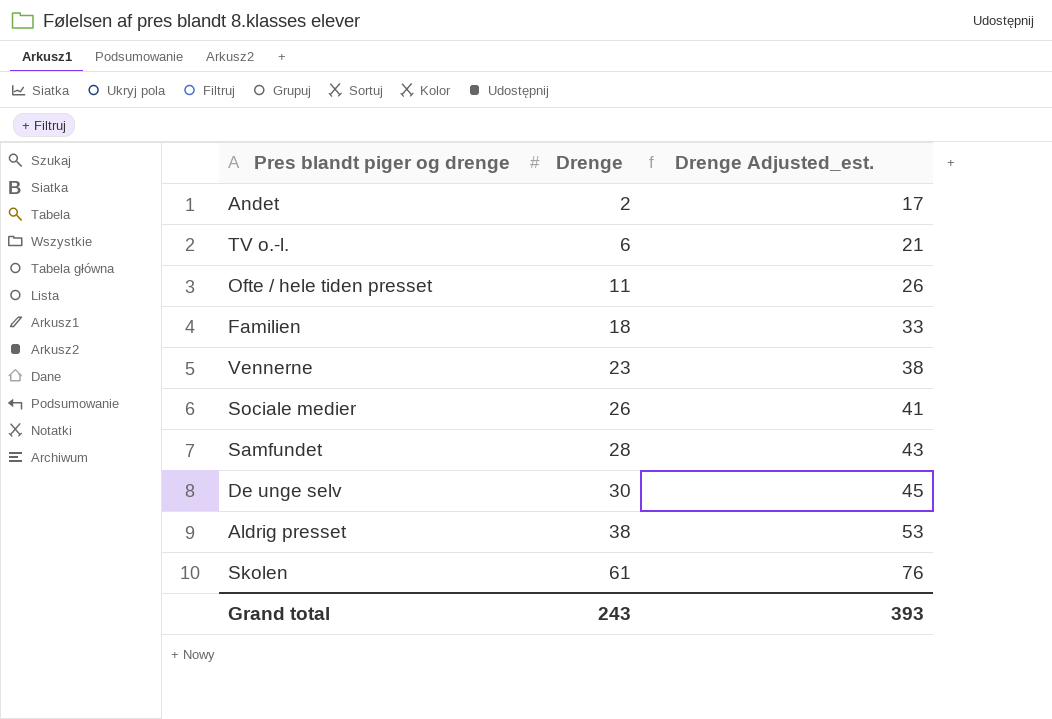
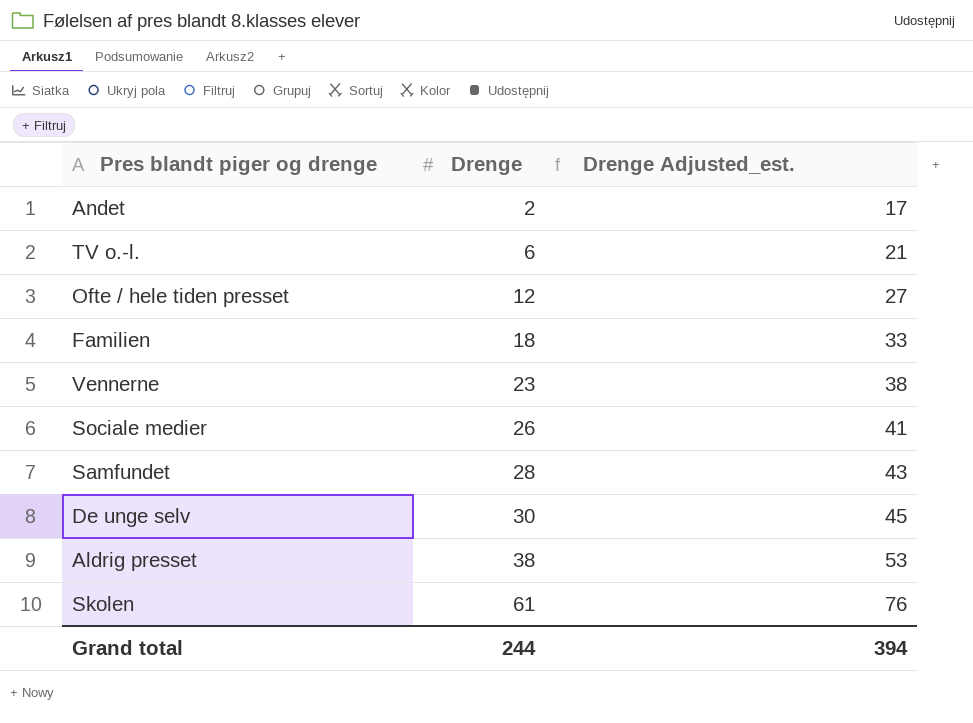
Ofte / hele tiden presset | Drenge: 11 -> 12
Ofte / hele tiden presset | Drenge Adjusted_est.: 26 -> 27
Grand total | Drenge: 243 -> 244
Grand total | Drenge Adjusted_est.: 393 -> 394

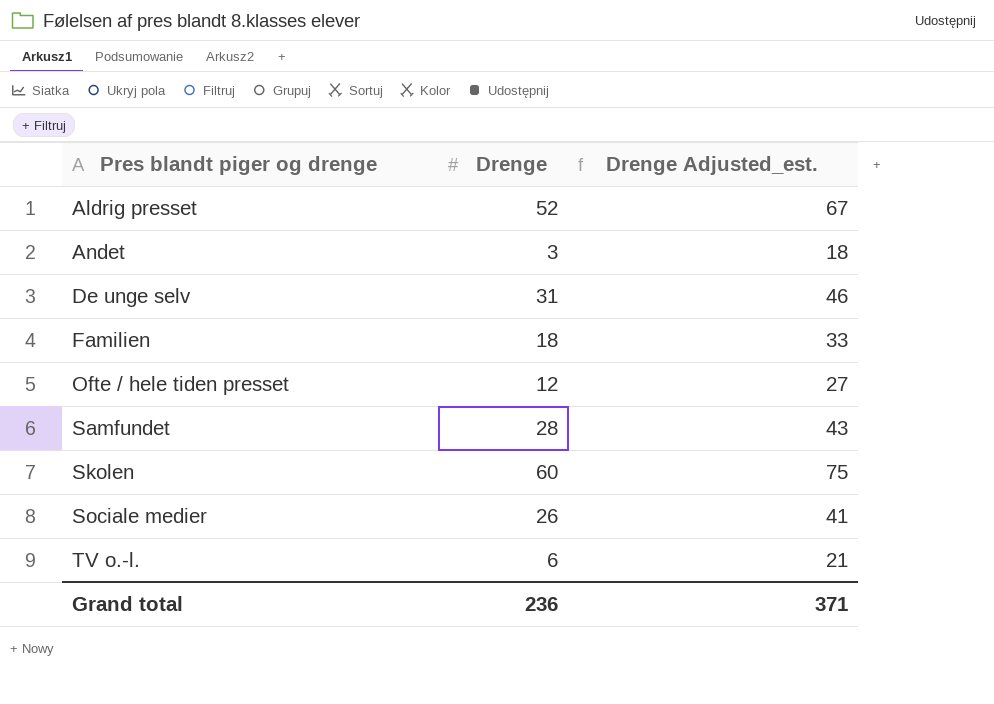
row order: Drenge ascending -> Pres blandt piger og drenge ascending
row Vennerne: 23 | 38 -> none
Aldrig presset | Drenge: 38 -> 52
Aldrig presset | Drenge Adjusted_est.: 53 -> 67
Andet | Drenge: 2 -> 3
Andet | Drenge Adjusted_est.: 17 -> 18
De unge selv | Drenge: 30 -> 31
De unge selv | Drenge Adjusted_est.: 45 -> 46
Skolen | Drenge: 61 -> 60
Skolen | Drenge Adjusted_est.: 76 -> 75
Grand total | Drenge: 244 -> 236
Grand total | Drenge Adjusted_est.: 394 -> 371

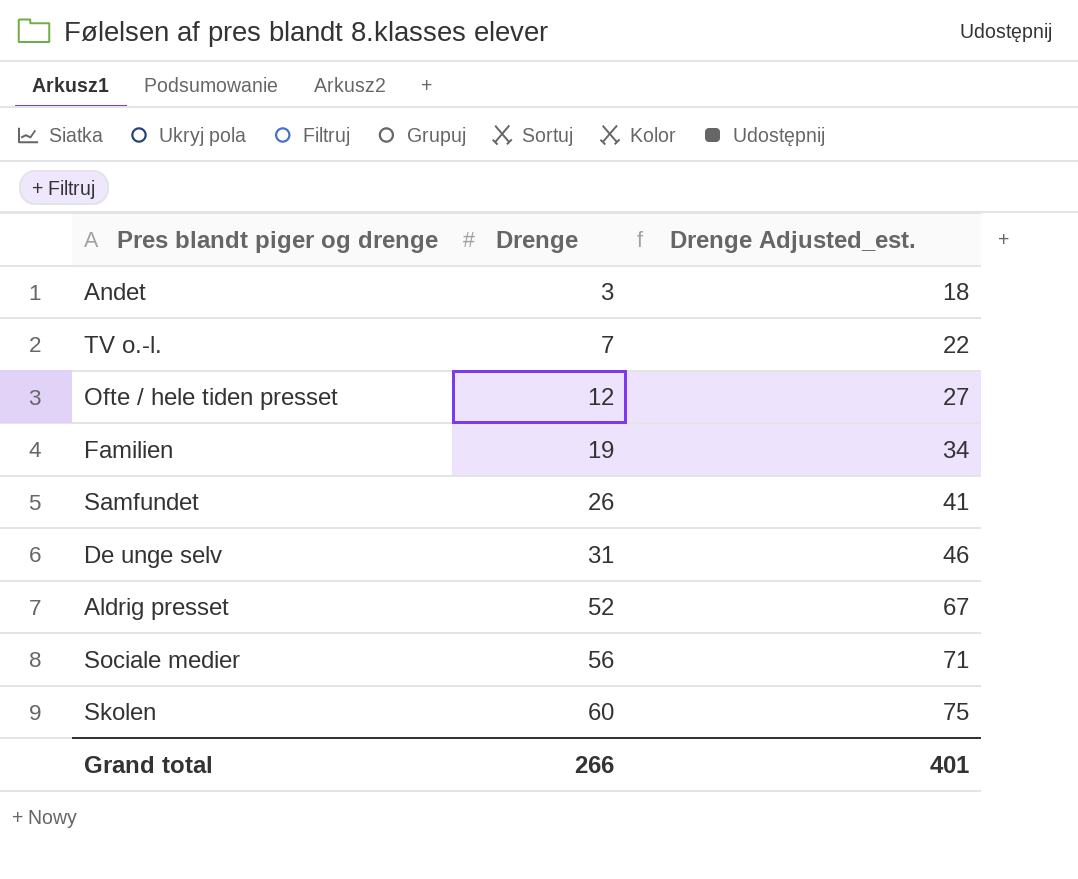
row order: Pres blandt piger og drenge ascending -> Drenge ascending
TV o.-l. | Drenge: 6 -> 7
TV o.-l. | Drenge Adjusted_est.: 21 -> 22
Familien | Drenge: 18 -> 19
Familien | Drenge Adjusted_est.: 33 -> 34
Samfundet | Drenge: 28 -> 26
Samfundet | Drenge Adjusted_est.: 43 -> 41
Sociale medier | Drenge: 26 -> 56
Sociale medier | Drenge Adjusted_est.: 41 -> 71
Grand total | Drenge: 236 -> 266
Grand total | Drenge Adjusted_est.: 371 -> 401

